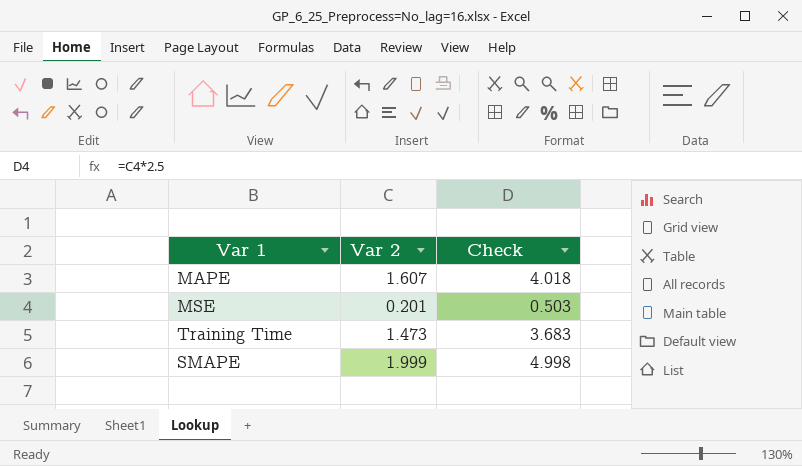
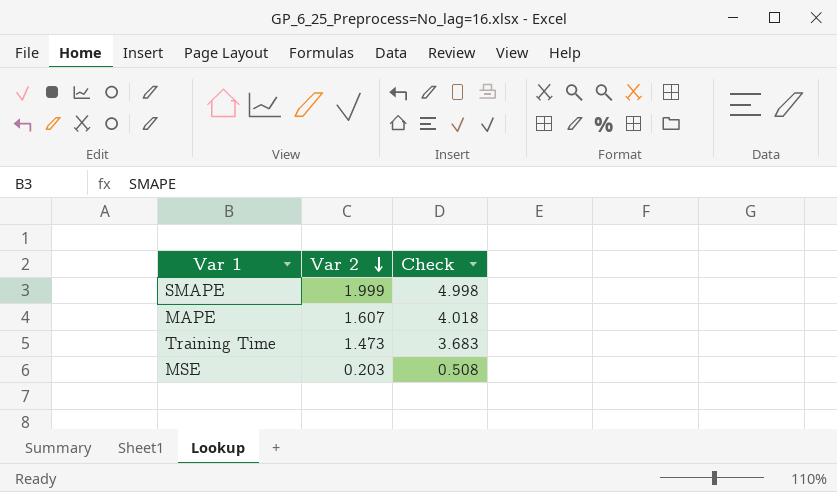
row order: none -> Var 2 descending
MSE | Var 2: 0.201 -> 0.203
MSE | Check: 0.503 -> 0.508

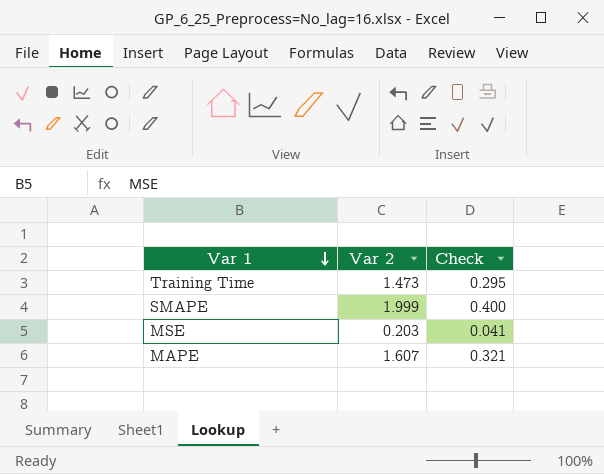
row order: Var 2 descending -> Var 1 descending
column Check | formula: [Var 2] * 2.5 -> [Var 2] * 0.2

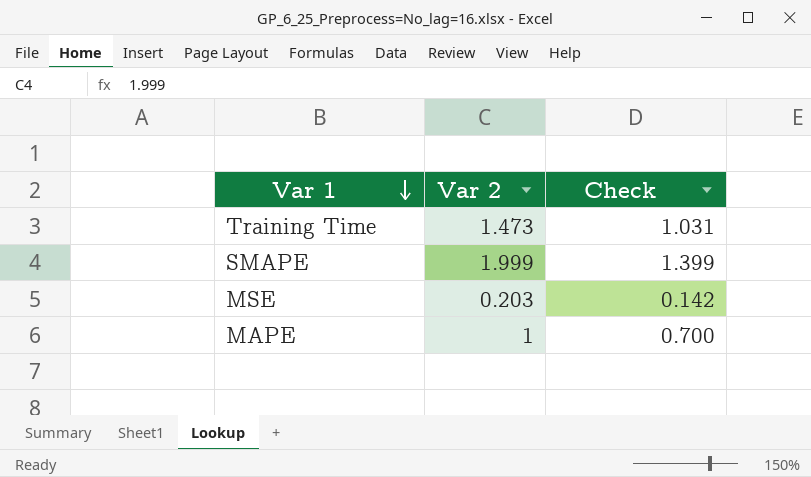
column Check | formula: [Var 2] * 0.2 -> [Var 2] * 0.7
MAPE | Var 2: 1.607 -> 1

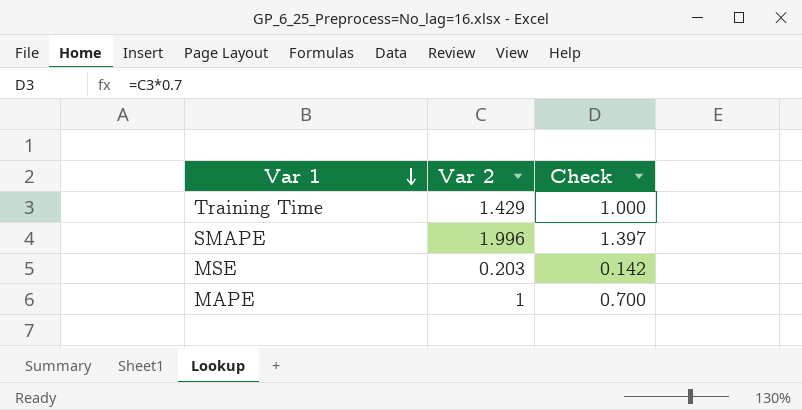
Training Time | Var 2: 1.473 -> 1.429
Training Time | Check: 1.031 -> 1.000
SMAPE | Var 2: 1.999 -> 1.996
SMAPE | Check: 1.399 -> 1.397

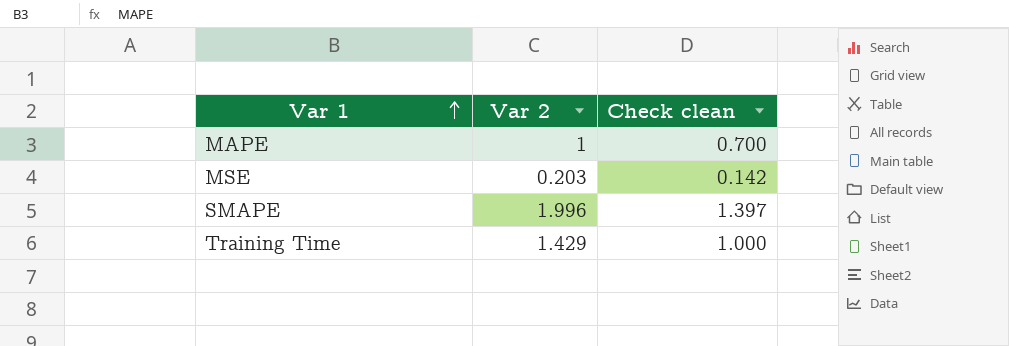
row order: Var 1 descending -> Var 1 ascending
column name: Check -> Check clean

